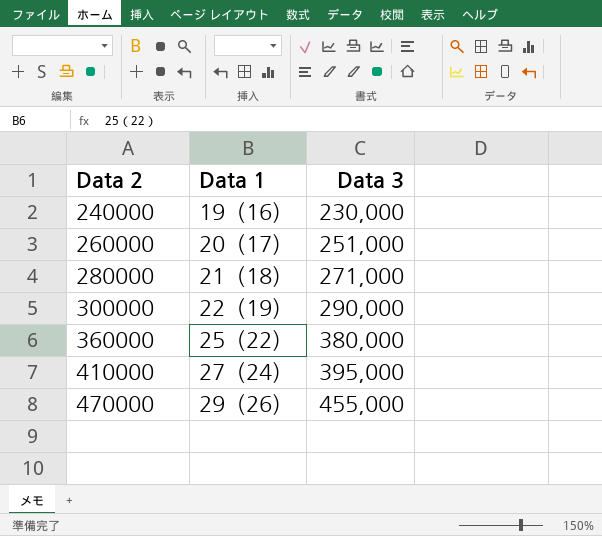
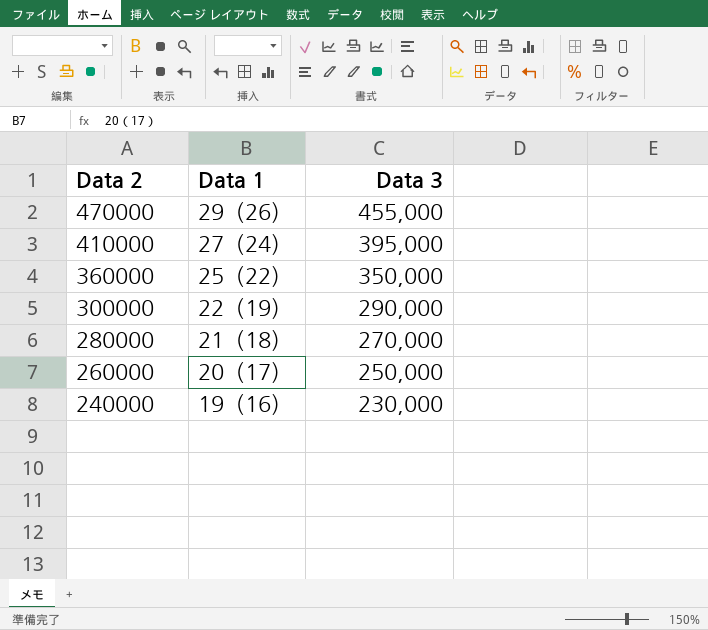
row order: Data 2 ascending -> Data 2 descending
360000 | Data 3: 380,000 -> 350,000
280000 | Data 3: 271,000 -> 270,000
260000 | Data 3: 251,000 -> 250,000

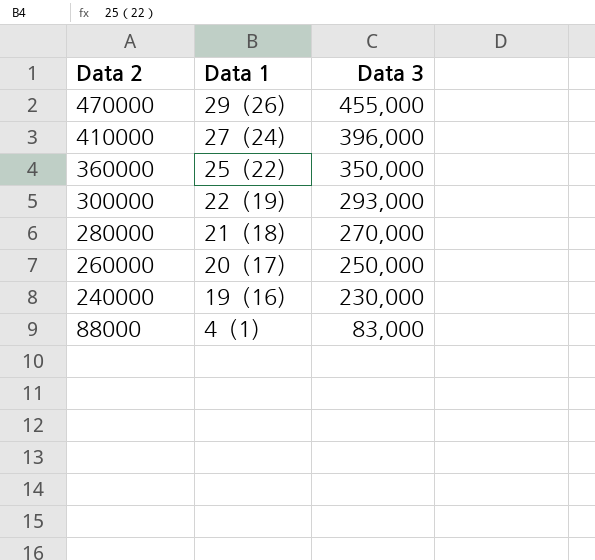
410000 | Data 3: 395,000 -> 396,000
300000 | Data 3: 290,000 -> 293,000
row 88000: none -> 4（1） | 83,000

